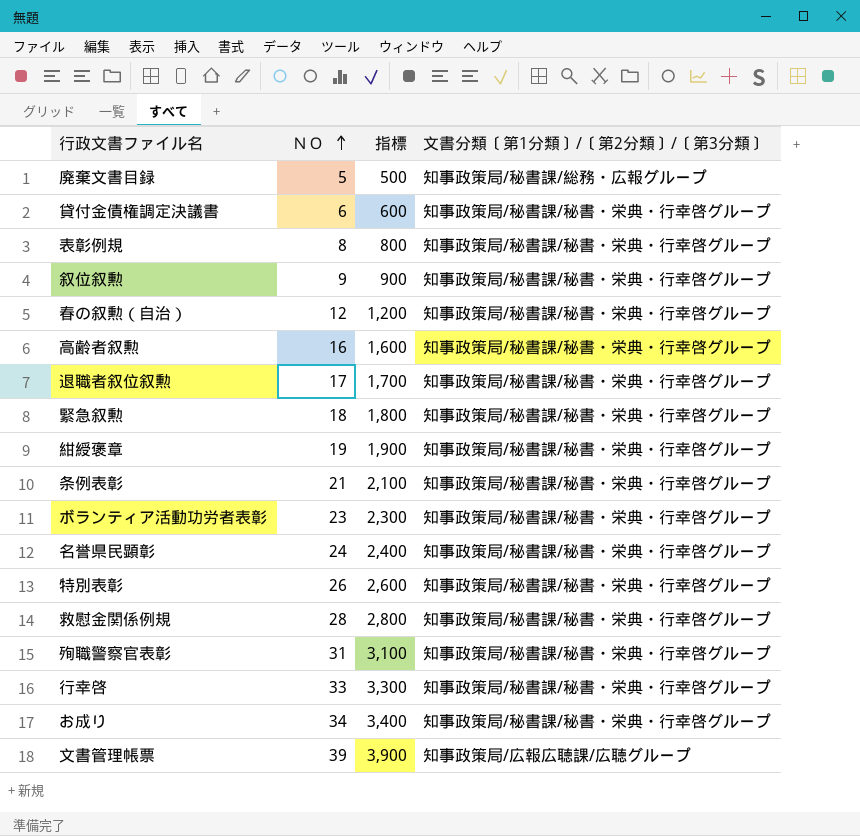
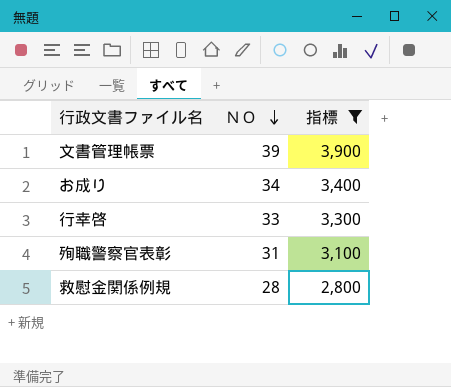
filter: none -> 指標 >= 2,800
row order: ＮＯ ascending -> ＮＯ descending
column 文書分類〔第1分類〕/〔第2分類〕/〔第3分類〕 | position: 4 -> none

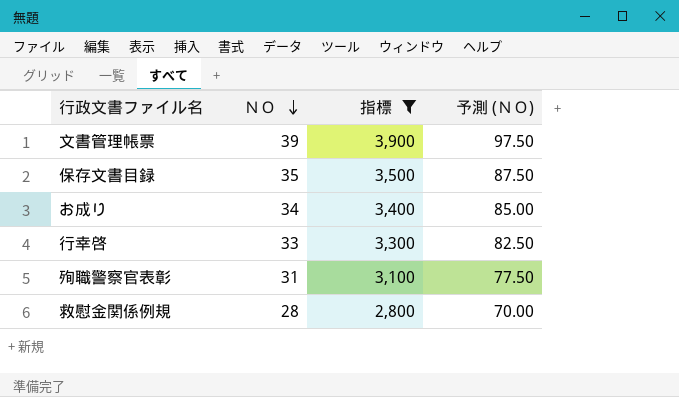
column 予測 (ＮＯ) | formula: none -> [ＮＯ] * 2.5
row 保存文書目録: none -> 35 | 3,500 | 87.50

